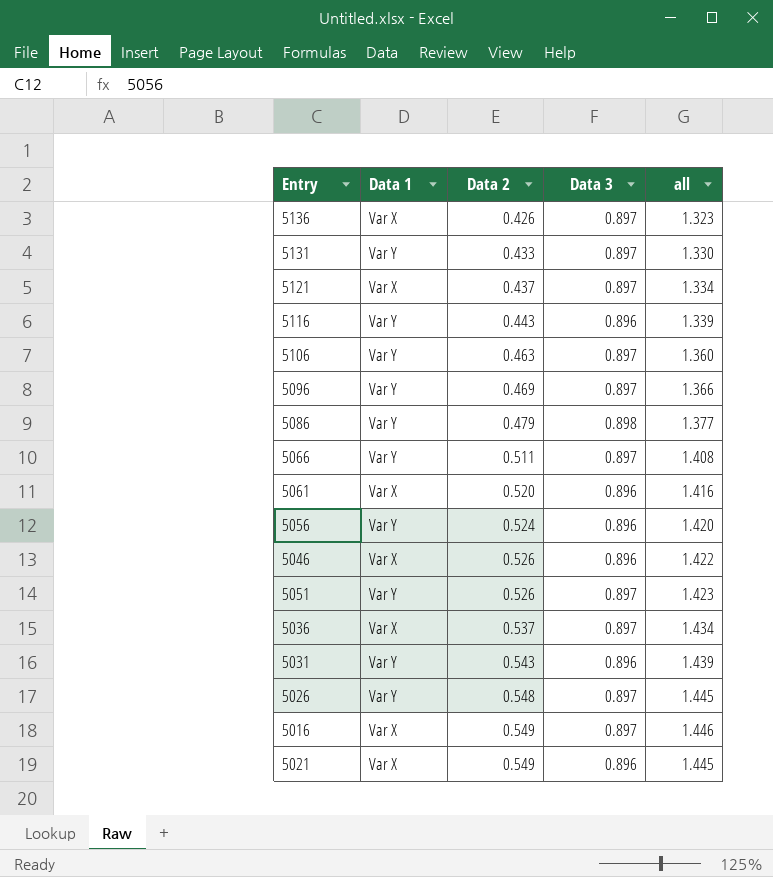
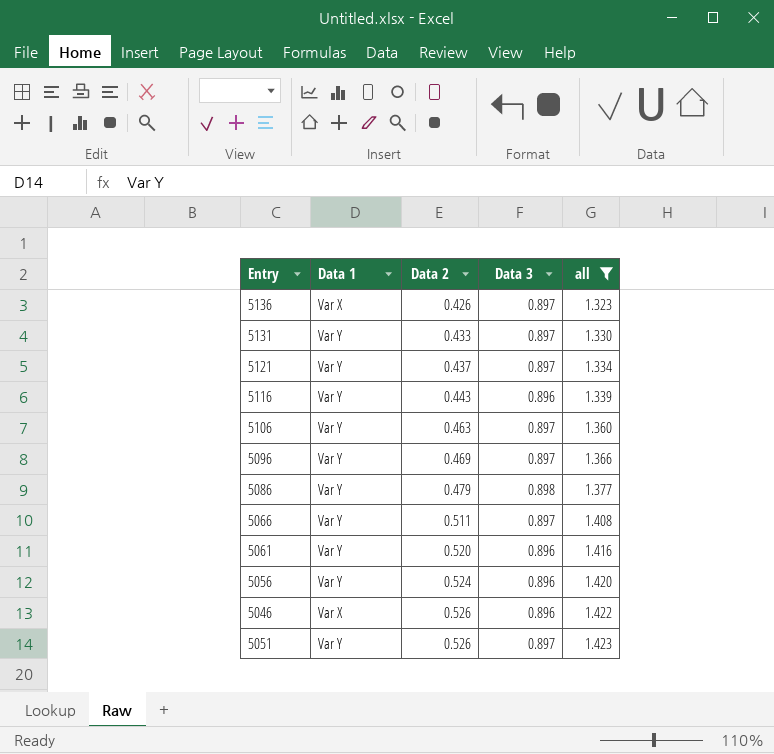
filter: none -> all <= 1.423
5121 | Data 1: Var X -> Var Y
5061 | Data 1: Var X -> Var Y

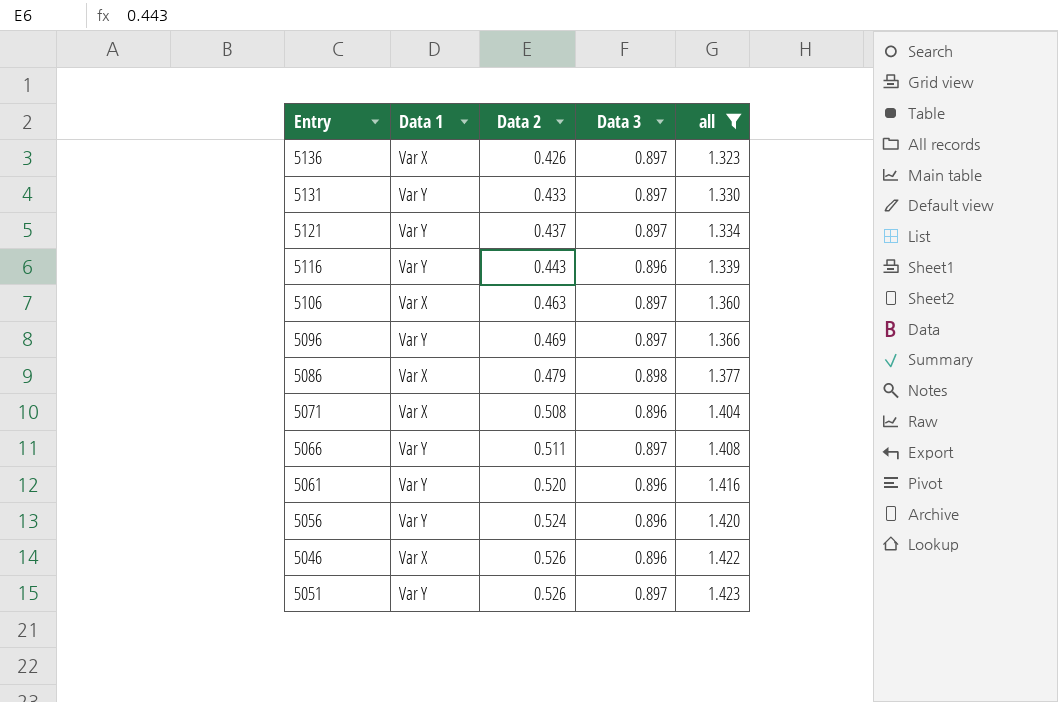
5106 | Data 1: Var Y -> Var X
5086 | Data 1: Var Y -> Var X
row 5071: none -> Var X | 0.508 | 0.896 | 1.404

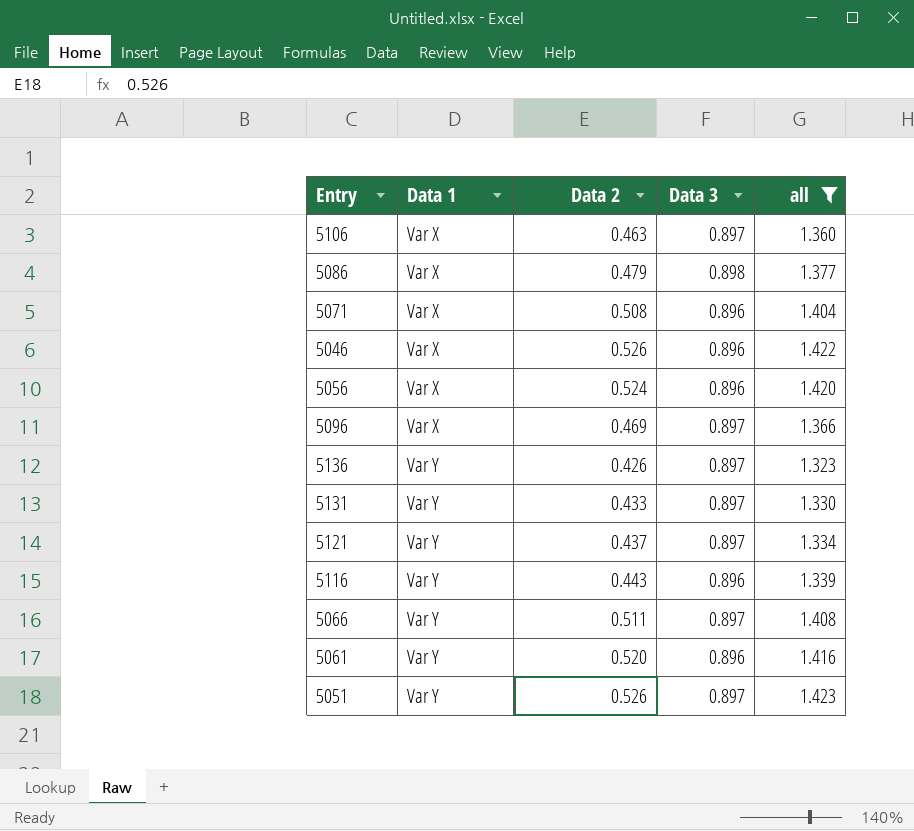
row order: Data 2 ascending -> Data 1 ascending
5056 | Data 1: Var Y -> Var X
5096 | Data 1: Var Y -> Var X
5136 | Data 1: Var X -> Var Y

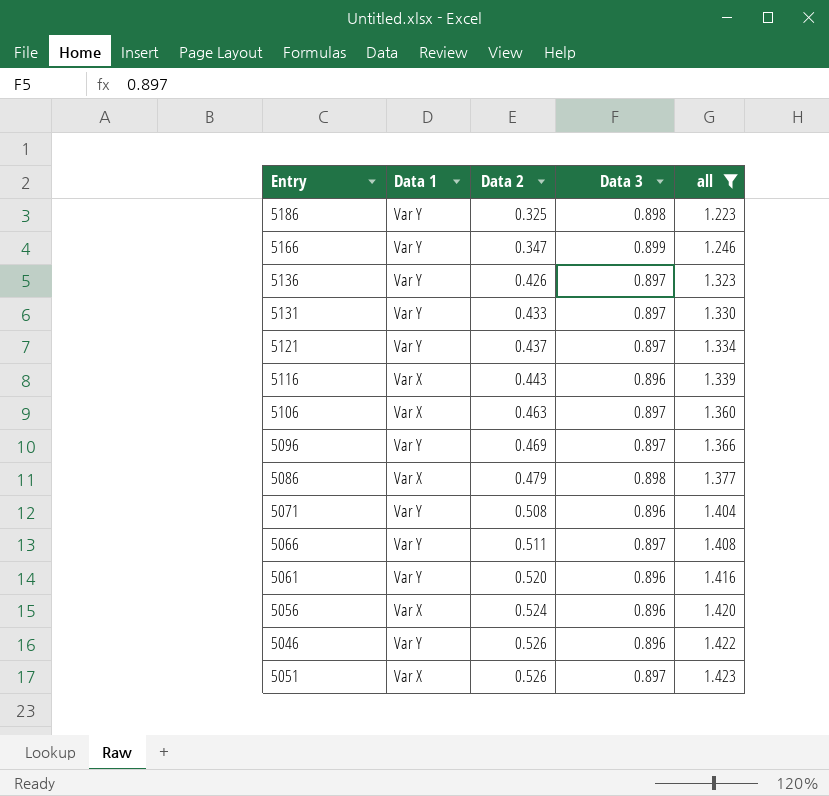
row order: Data 1 ascending -> Data 2 ascending
row 5186: none -> Var Y | 0.325 | 0.898 | 1.223
row 5166: none -> Var Y | 0.347 | 0.899 | 1.246
5116 | Data 1: Var Y -> Var X
5096 | Data 1: Var X -> Var Y
5071 | Data 1: Var X -> Var Y
5046 | Data 1: Var X -> Var Y
5051 | Data 1: Var Y -> Var X

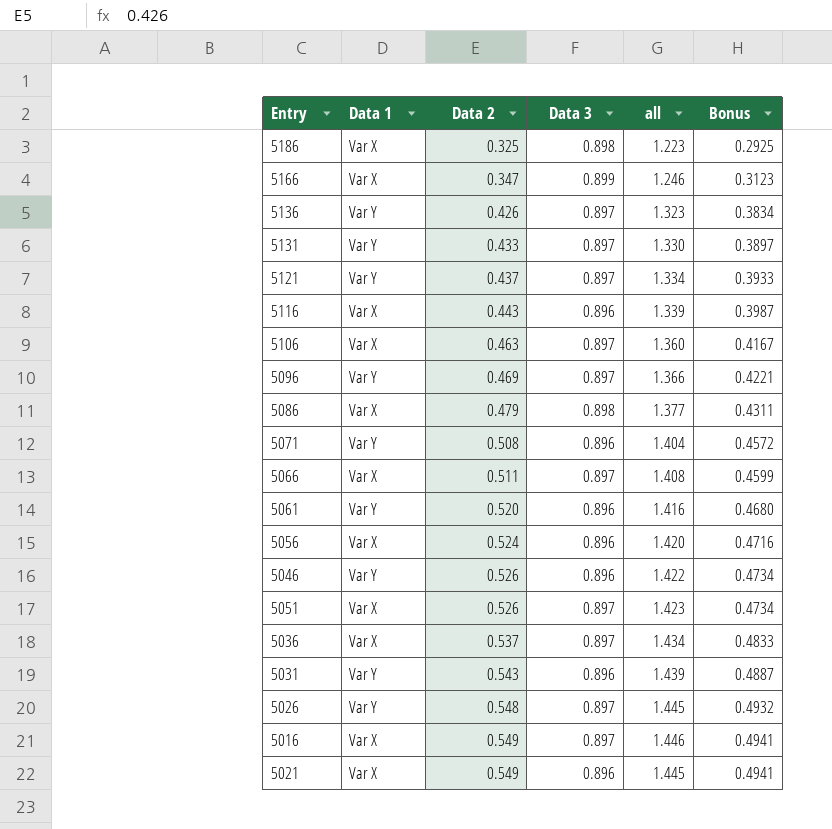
filter: all <= 1.423 -> none
column Bonus | formula: none -> [Data 2] * 0.9
5186 | Data 1: Var Y -> Var X
5166 | Data 1: Var Y -> Var X
5066 | Data 1: Var Y -> Var X

